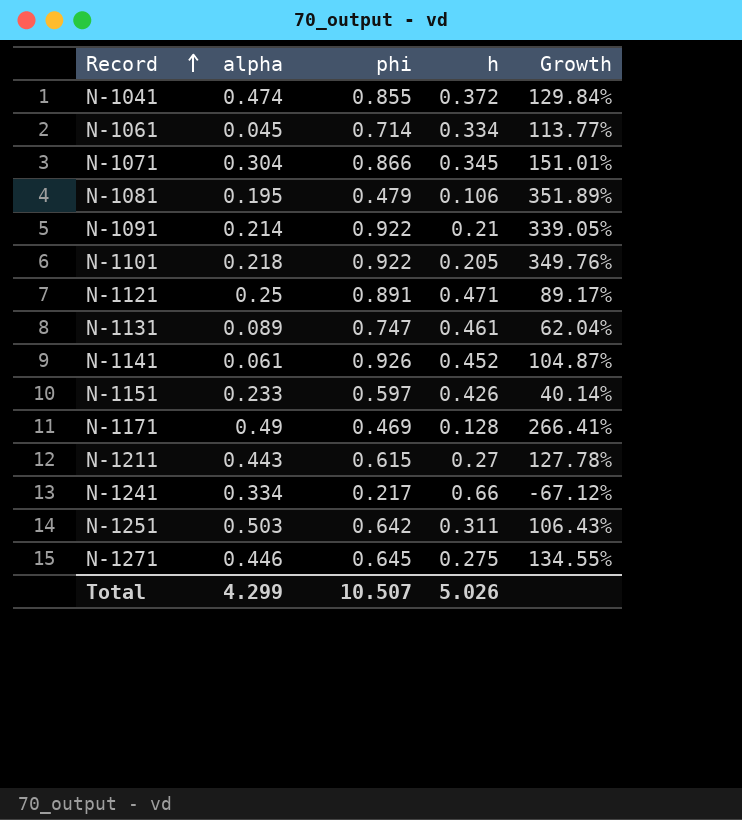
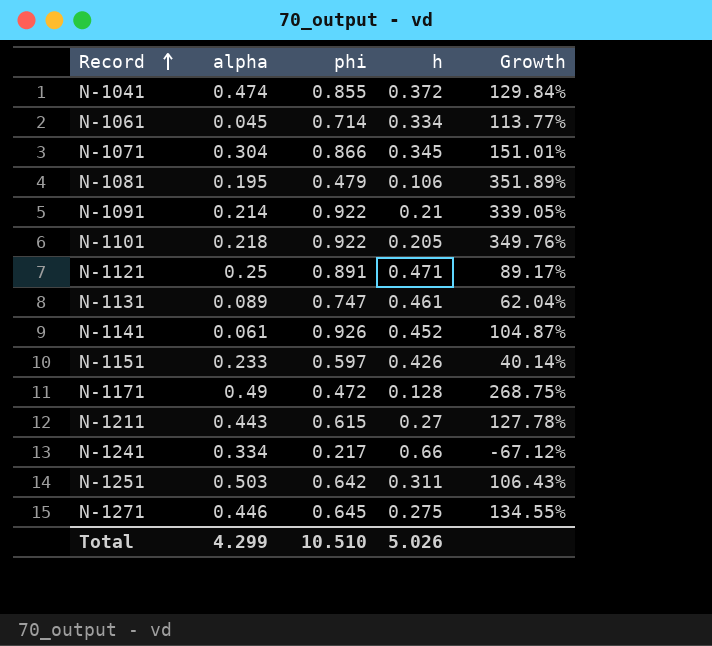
N-1171 | phi: 0.469 -> 0.472
N-1171 | Growth: 266.41% -> 268.75%
Total | phi: 10.507 -> 10.510

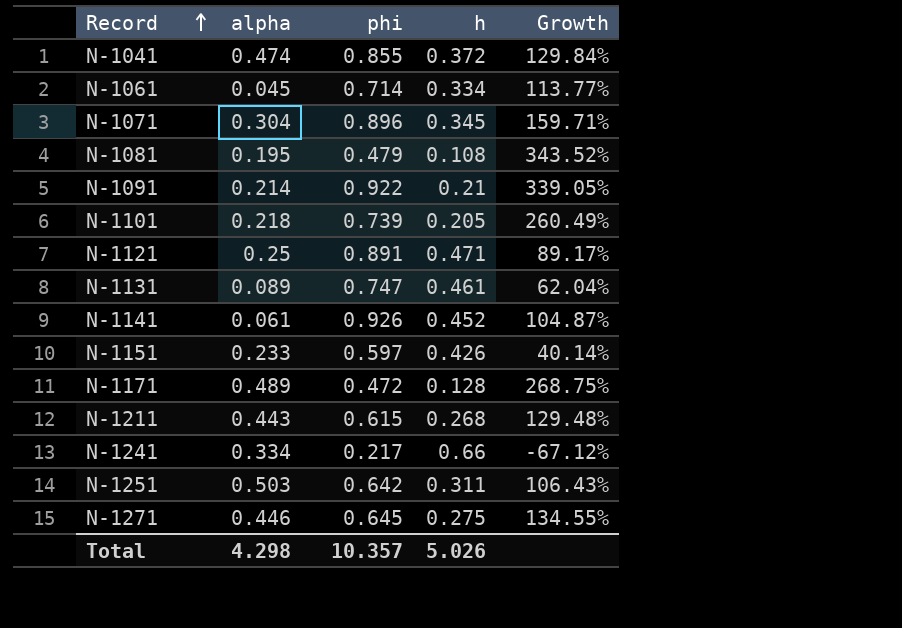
N-1071 | phi: 0.866 -> 0.896
N-1071 | Growth: 151.01% -> 159.71%
N-1081 | h: 0.106 -> 0.108
N-1081 | Growth: 351.89% -> 343.52%
N-1101 | phi: 0.922 -> 0.739
N-1101 | Growth: 349.76% -> 260.49%
N-1171 | alpha: 0.49 -> 0.489
N-1211 | h: 0.27 -> 0.268
N-1211 | Growth: 127.78% -> 129.48%
Total | alpha: 4.299 -> 4.298
Total | phi: 10.510 -> 10.357

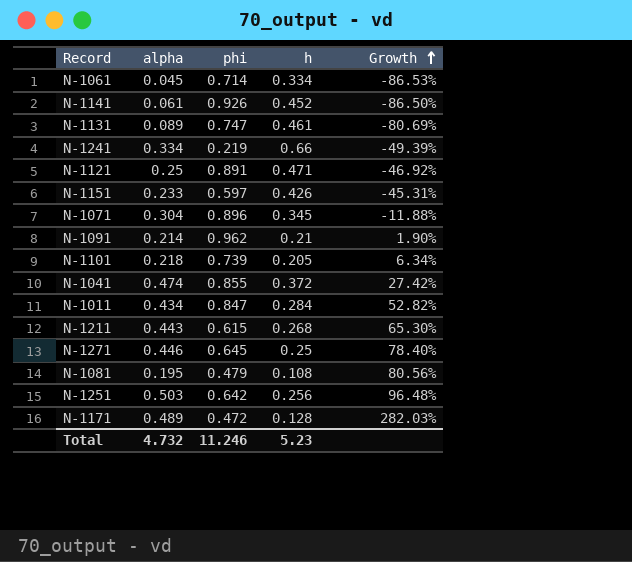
row order: Record ascending -> Growth ascending
column Growth | formula: ([phi] - [h]) / [h] -> ([alpha] - [h]) / [h]
N-1241 | phi: 0.217 -> 0.219
N-1091 | phi: 0.922 -> 0.962
row N-1011: none -> 0.434 | 0.847 | 0.284 | 52.82%
N-1271 | h: 0.275 -> 0.25
N-1251 | h: 0.311 -> 0.256
Total | alpha: 4.298 -> 4.732
Total | phi: 10.357 -> 11.246
Total | h: 5.026 -> 5.23

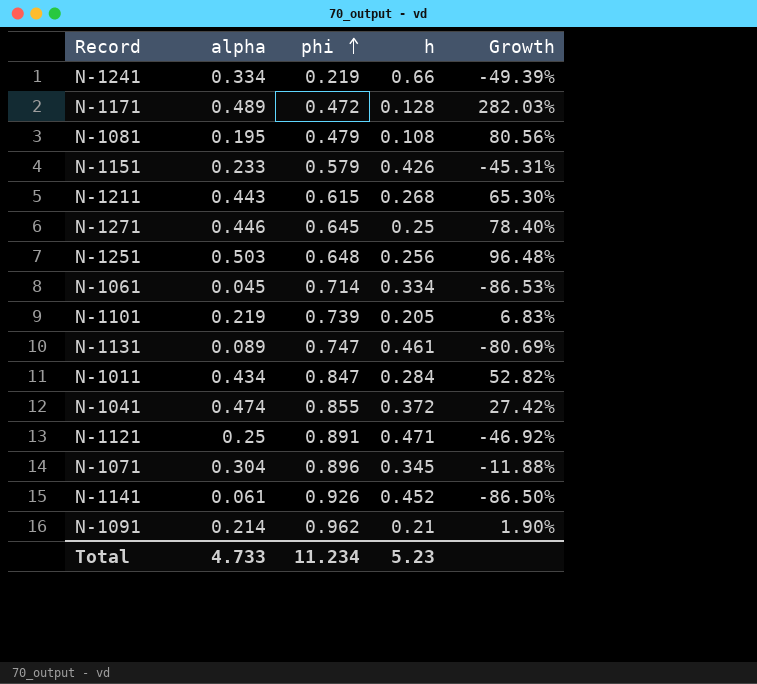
row order: Growth ascending -> phi ascending
N-1151 | phi: 0.597 -> 0.579
N-1251 | phi: 0.642 -> 0.648
N-1101 | alpha: 0.218 -> 0.219
N-1101 | Growth: 6.34% -> 6.83%
Total | alpha: 4.732 -> 4.733
Total | phi: 11.246 -> 11.234

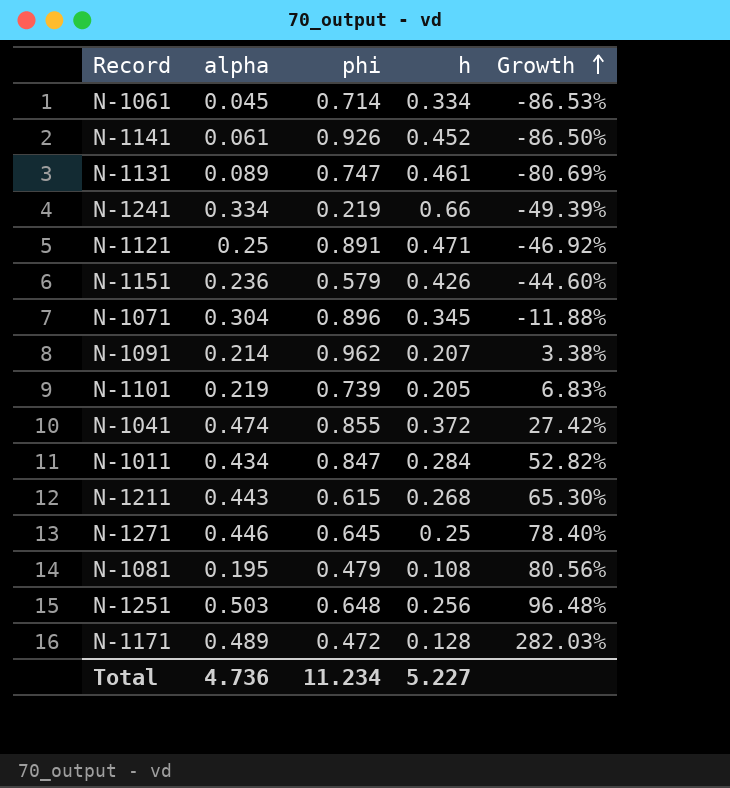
row order: phi ascending -> Growth ascending
N-1151 | alpha: 0.233 -> 0.236
N-1151 | Growth: -45.31% -> -44.60%
N-1091 | h: 0.21 -> 0.207
N-1091 | Growth: 1.90% -> 3.38%
Total | alpha: 4.733 -> 4.736
Total | h: 5.23 -> 5.227

